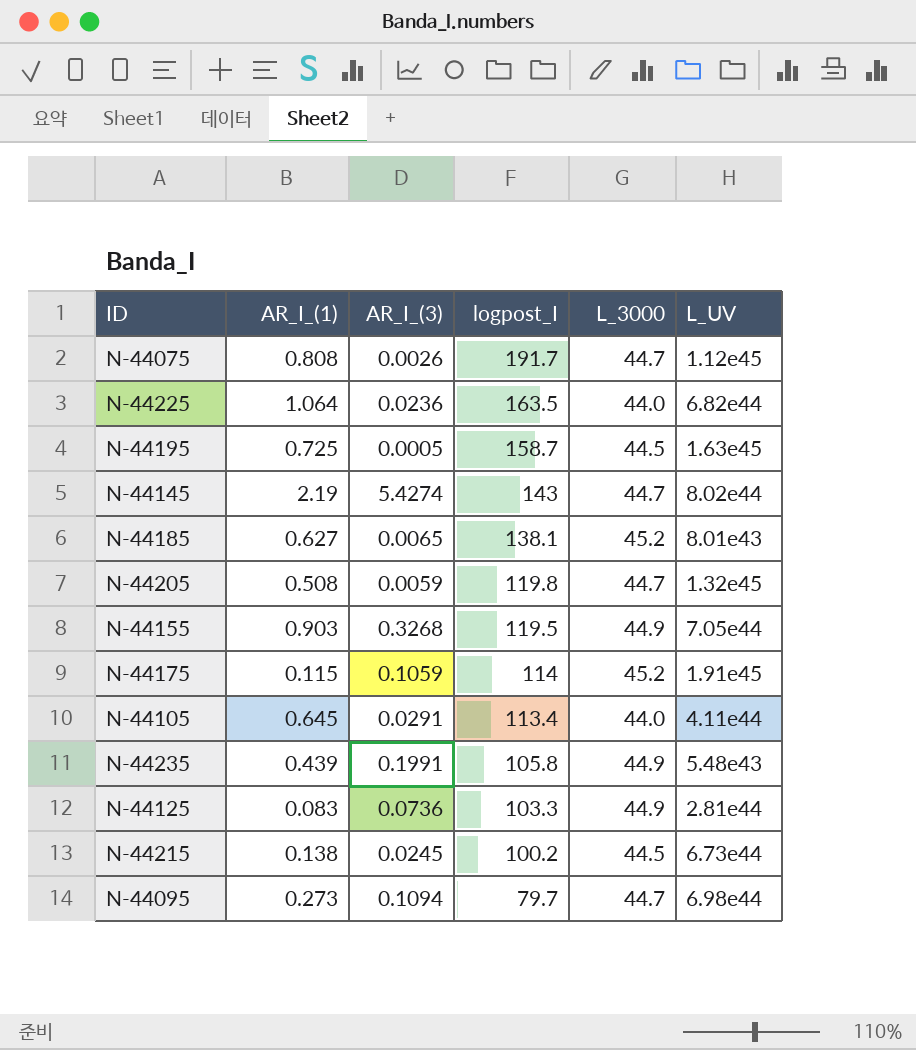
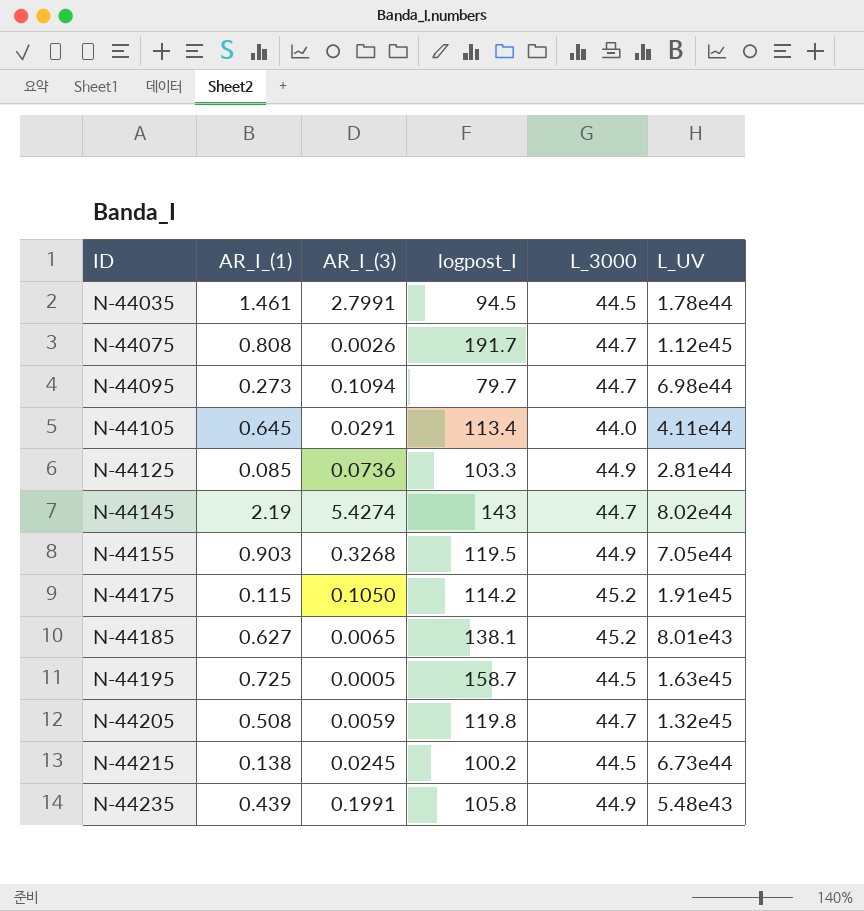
row order: logpost_I descending -> ID ascending
row N-44225: 1.064 | 0.0236 | 163.5 | 44.0 | 6.82e44 -> none
row N-44035: none -> 1.461 | 2.7991 | 94.5 | 44.5 | 1.78e44
N-44125 | AR_I_(1): 0.083 -> 0.085
N-44175 | AR_I_(3): 0.1059 -> 0.1050
N-44175 | logpost_I: 114 -> 114.2

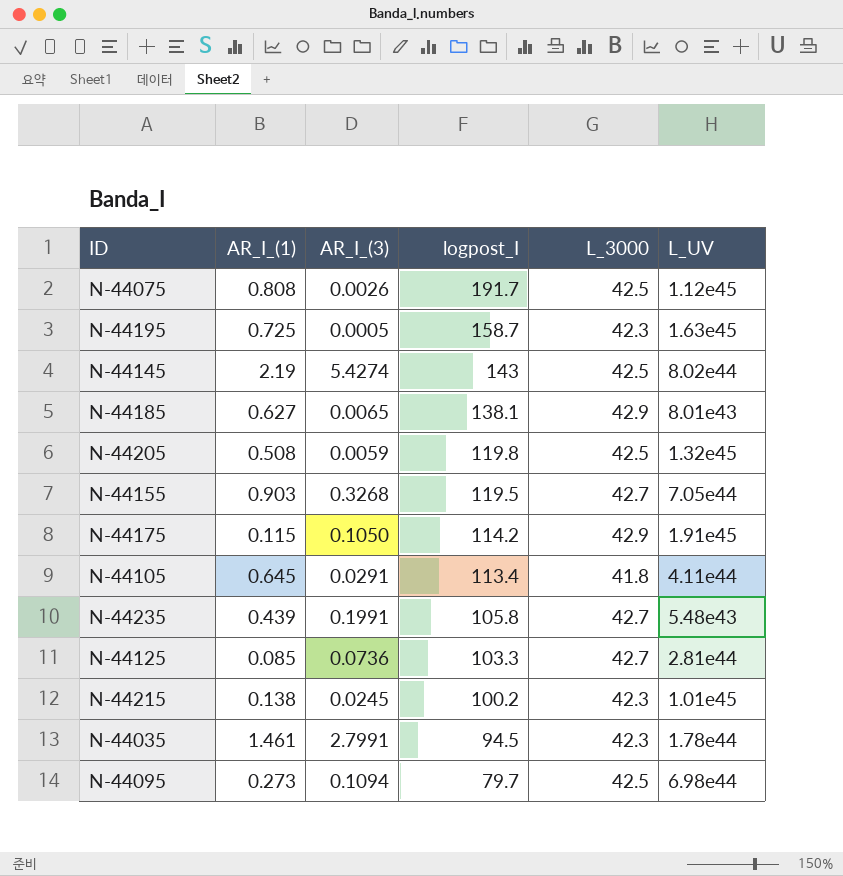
row order: ID ascending -> logpost_I descending
N-44075 | L_3000: 44.7 -> 42.5
N-44195 | L_3000: 44.5 -> 42.3
N-44145 | L_3000: 44.7 -> 42.5
N-44185 | L_3000: 45.2 -> 42.9
N-44205 | L_3000: 44.7 -> 42.5
N-44155 | L_3000: 44.9 -> 42.7
N-44175 | L_3000: 45.2 -> 42.9
N-44105 | L_3000: 44.0 -> 41.8
N-44235 | L_3000: 44.9 -> 42.7
N-44125 | L_3000: 44.9 -> 42.7
N-44215 | L_3000: 44.5 -> 42.3
N-44215 | L_UV: 6.73e44 -> 1.01e45
N-44035 | L_3000: 44.5 -> 42.3
N-44095 | L_3000: 44.7 -> 42.5

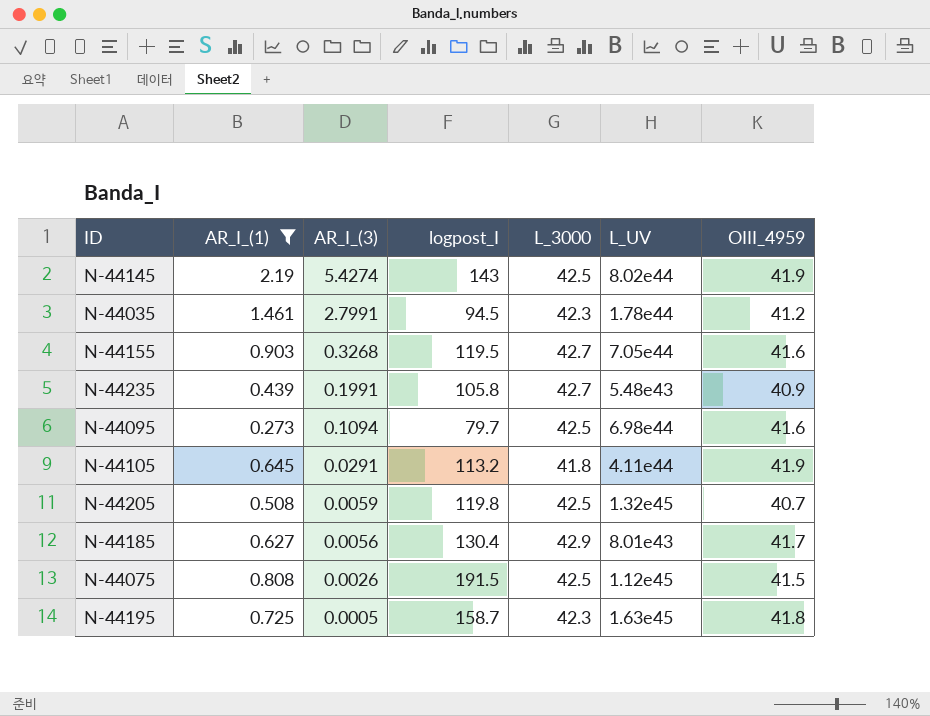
filter: none -> AR_I_(1) >= 0.273
row order: logpost_I descending -> AR_I_(3) descending
column OIII_4959 | position: none -> 7
N-44105 | logpost_I: 113.4 -> 113.2
N-44185 | AR_I_(3): 0.0065 -> 0.0056
N-44185 | logpost_I: 138.1 -> 130.4
N-44075 | logpost_I: 191.7 -> 191.5

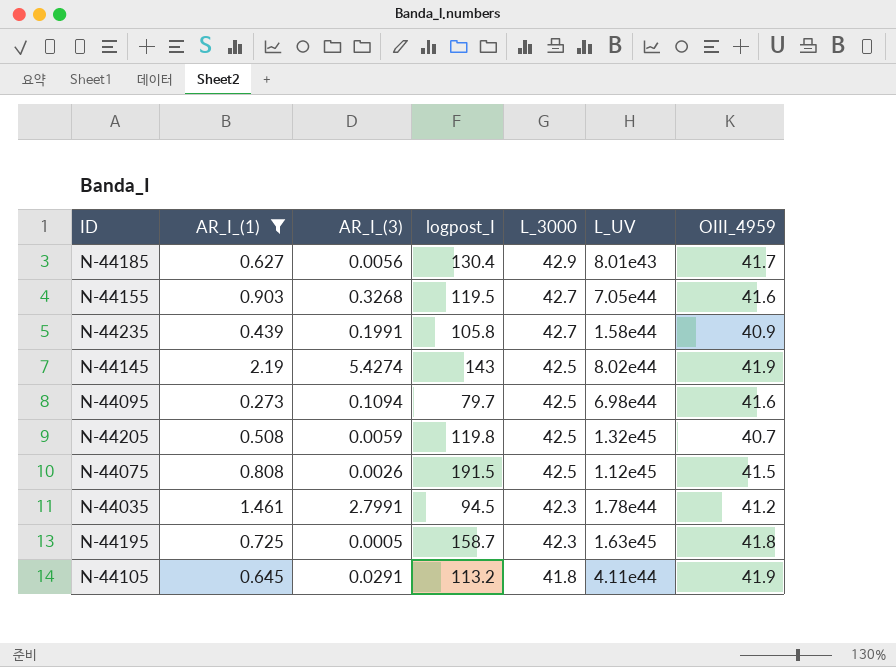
row order: AR_I_(3) descending -> L_3000 descending
N-44235 | L_UV: 5.48e43 -> 1.58e44

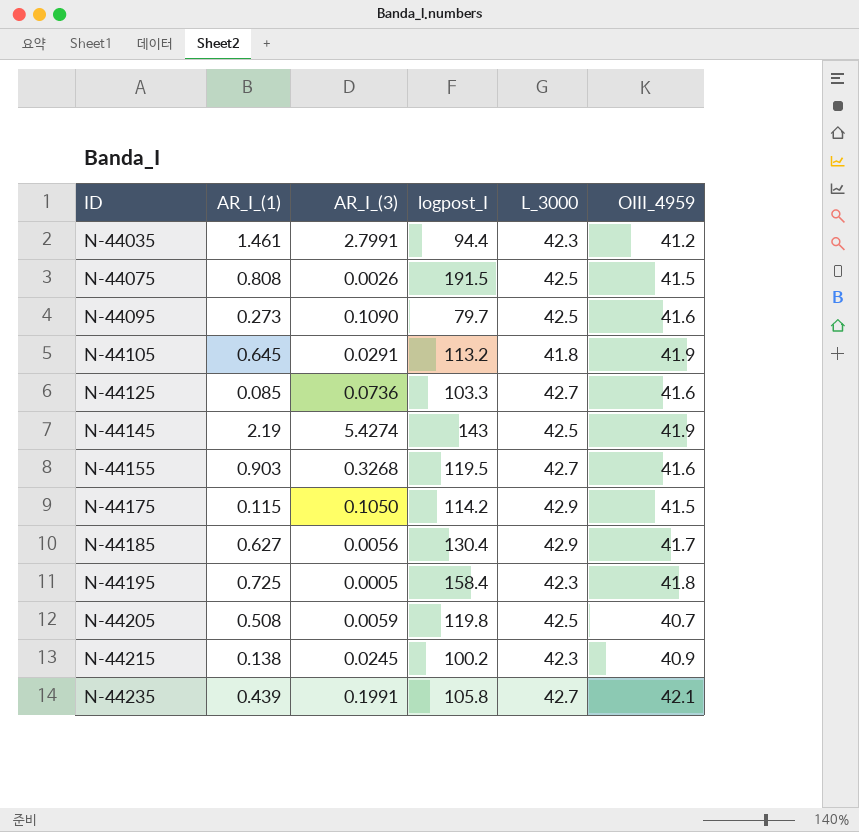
filter: AR_I_(1) >= 0.273 -> none
row order: L_3000 descending -> ID ascending
column L_UV | position: 6 -> none
N-44035 | logpost_I: 94.5 -> 94.4
N-44095 | AR_I_(3): 0.1094 -> 0.1090
N-44195 | logpost_I: 158.7 -> 158.4
N-44235 | OIII_4959: 40.9 -> 42.1

